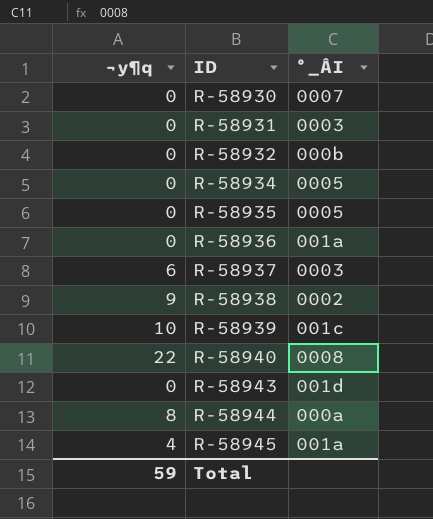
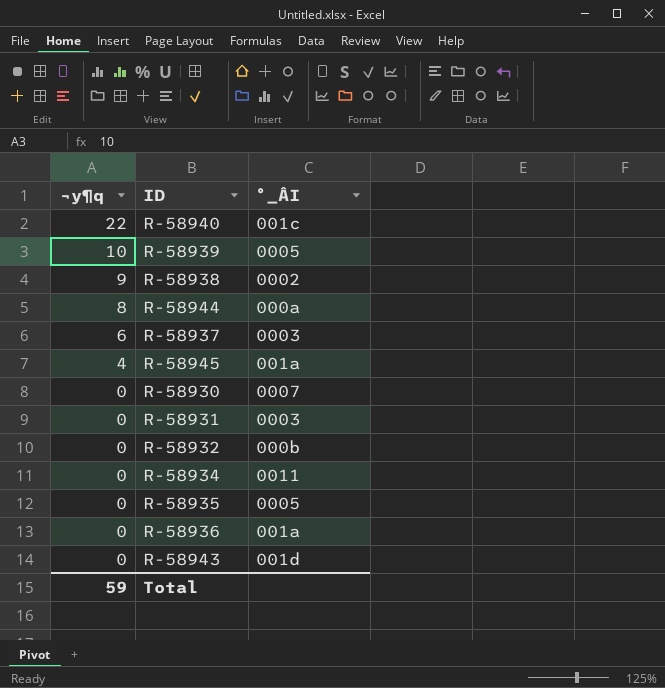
row order: ID ascending -> ¬y¶q descending
R-58940 | °_ÂI: 0008 -> 001c
R-58939 | °_ÂI: 001c -> 0005
R-58934 | °_ÂI: 0005 -> 0011

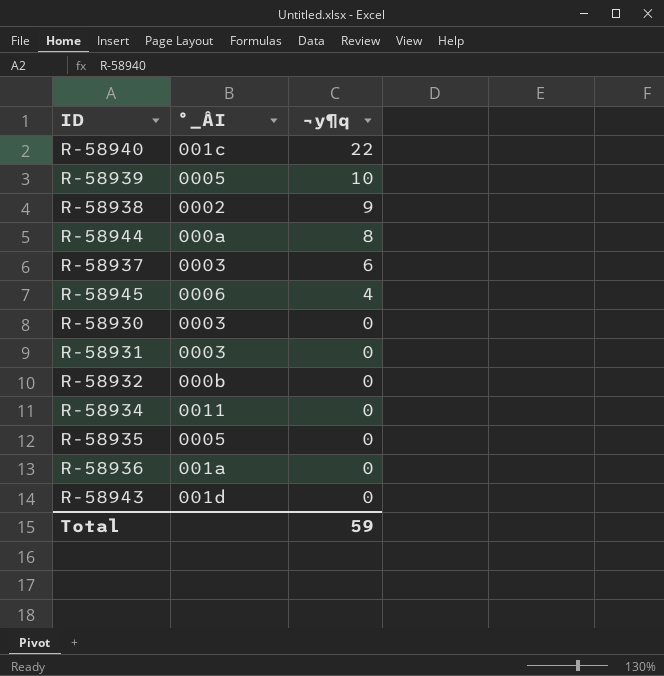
column ¬y¶q | position: 1 -> 3
R-58945 | °_ÂI: 001a -> 0006
R-58930 | °_ÂI: 0007 -> 0003

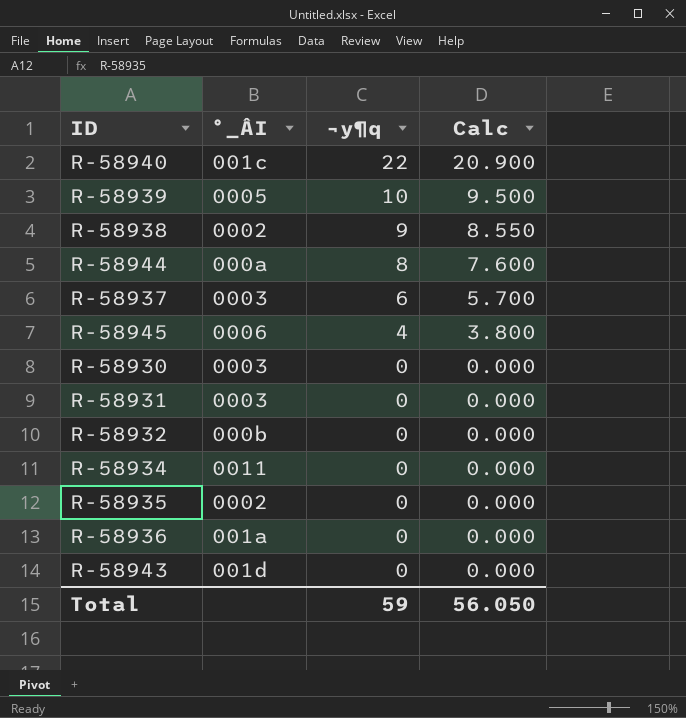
column Calc | formula: none -> [¬y¶q] * 0.95
R-58935 | °_ÂI: 0005 -> 0002

